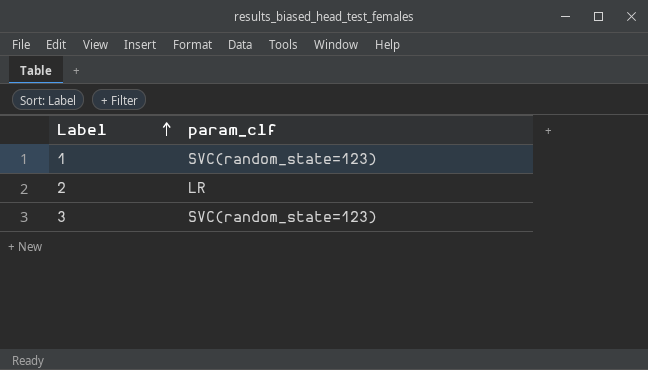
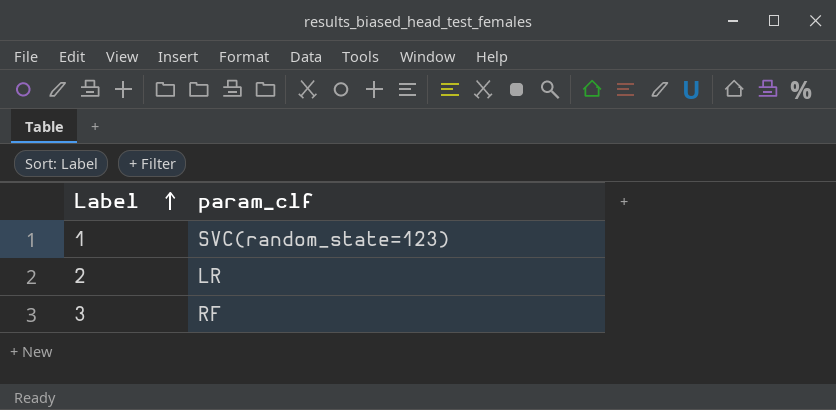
3 | param_clf: SVC(random_state=123) -> RF

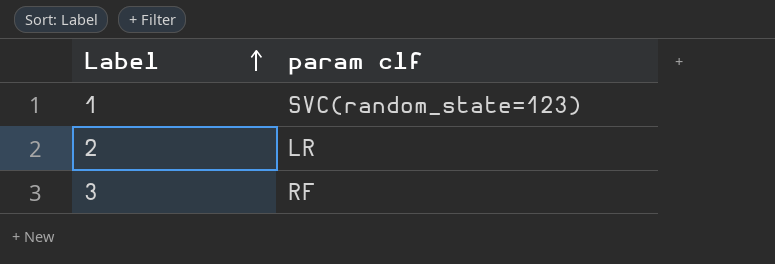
column name: param_clf -> param clf

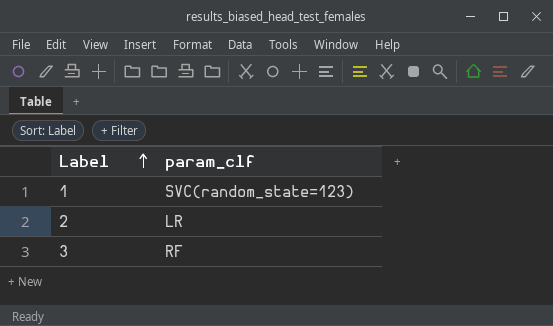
column name: param clf -> param_clf

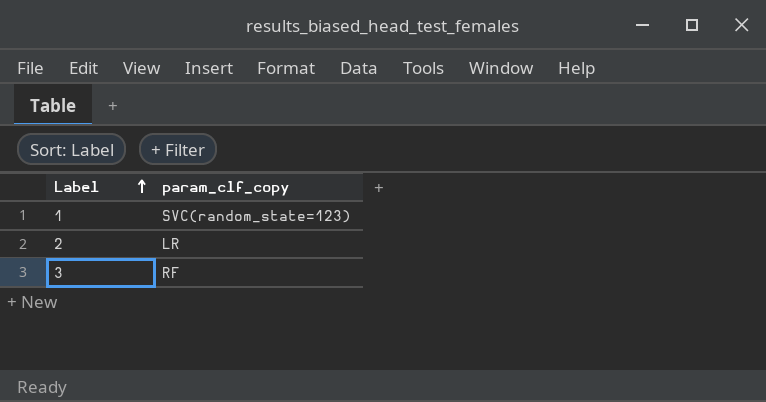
column name: param_clf -> param_clf_copy

